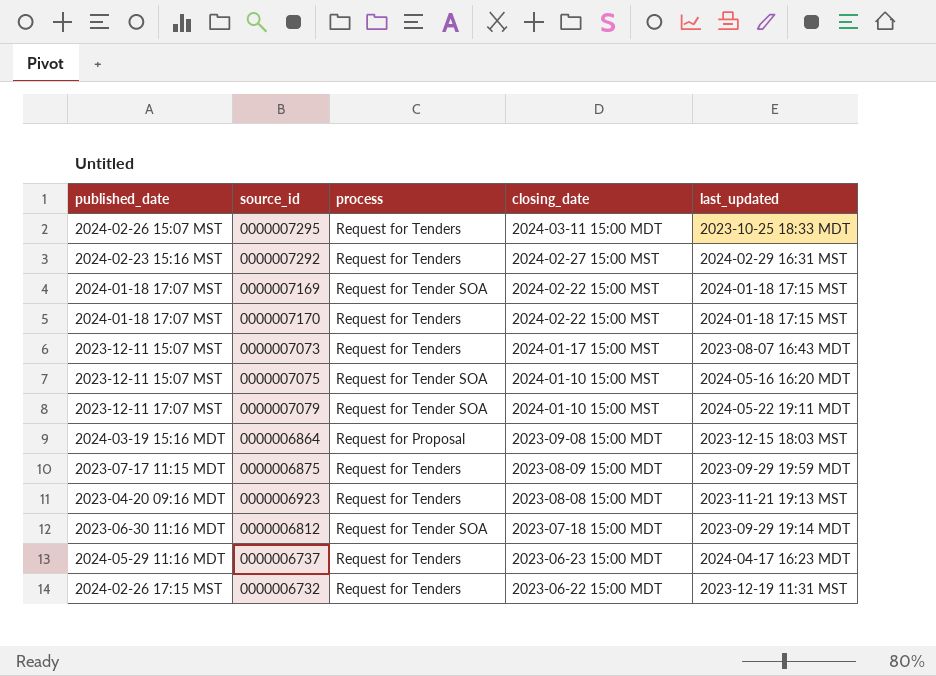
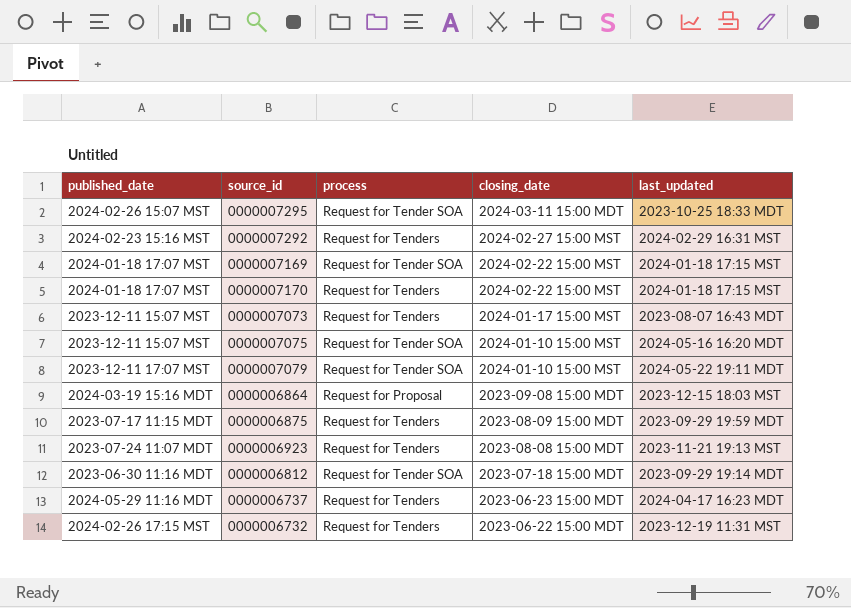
0000007295 | process: Request for Tenders -> Request for Tender SOA
0000006923 | published_date: 2023-04-20 09:16 MDT -> 2023-07-24 11:07 MDT

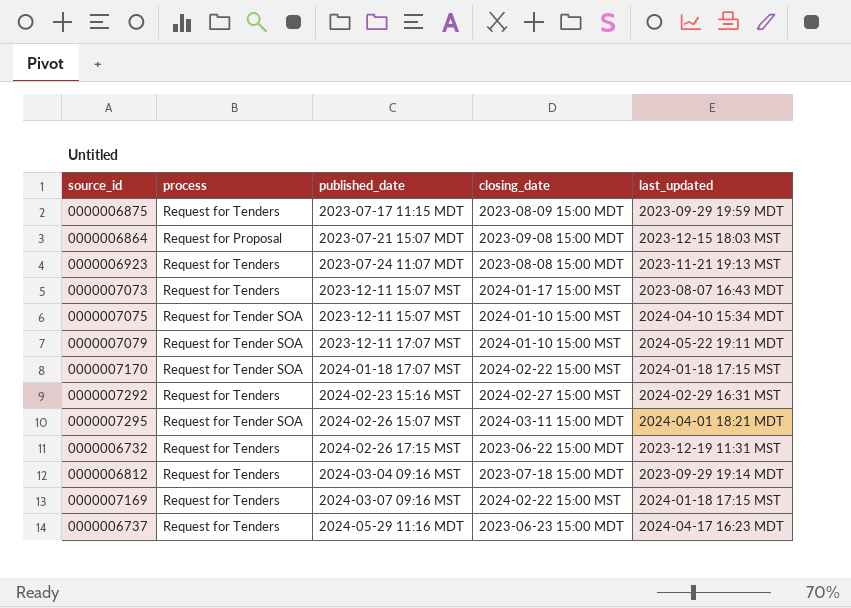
row order: closing_date descending -> published_date ascending
column published_date | position: 1 -> 3
0000006864 | published_date: 2024-03-19 15:16 MDT -> 2023-07-21 15:07 MDT
0000007075 | last_updated: 2024-05-16 16:20 MDT -> 2024-04-10 15:34 MDT
0000007170 | process: Request for Tenders -> Request for Tender SOA
0000007295 | last_updated: 2023-10-25 18:33 MDT -> 2024-04-01 18:21 MDT
0000006812 | process: Request for Tender SOA -> Request for Tenders
0000006812 | published_date: 2023-06-30 11:16 MDT -> 2024-03-04 09:16 MST
0000007169 | process: Request for Tender SOA -> Request for Tenders
0000007169 | published_date: 2024-01-18 17:07 MST -> 2024-03-07 09:16 MST

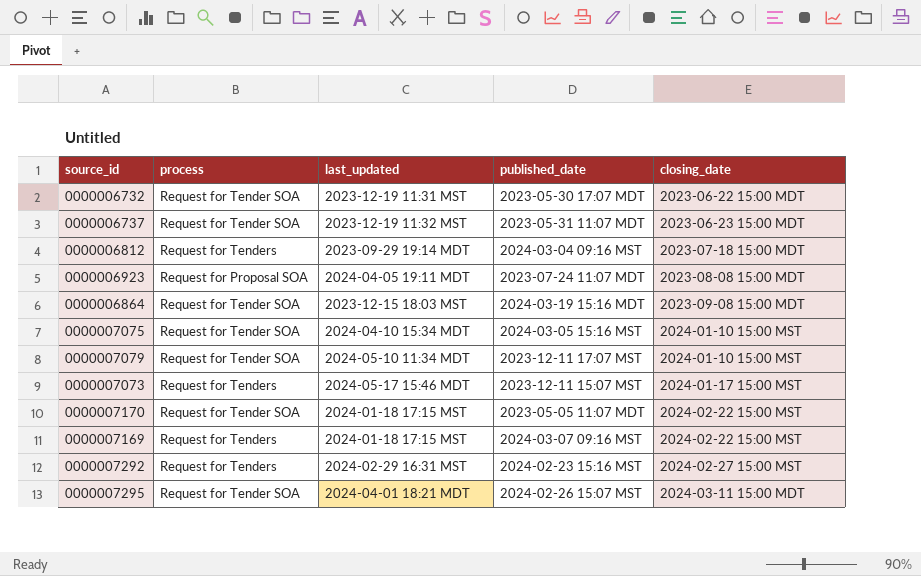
row order: published_date ascending -> closing_date ascending
column last_updated | position: 5 -> 3
row 0000006875: Request for Tenders | 2023-07-17 11:15 MDT | 2023-08-09 15:00 MDT | 2023-09-29 19:59 MDT -> none
0000006732 | process: Request for Tenders -> Request for Tender SOA
0000006732 | published_date: 2024-02-26 17:15 MST -> 2023-05-30 17:07 MDT
0000006737 | process: Request for Tenders -> Request for Tender SOA
0000006737 | last_updated: 2024-04-17 16:23 MDT -> 2023-12-19 11:32 MST
0000006737 | published_date: 2024-05-29 11:16 MDT -> 2023-05-31 11:07 MDT
0000006923 | process: Request for Tenders -> Request for Proposal SOA
0000006923 | last_updated: 2023-11-21 19:13 MST -> 2024-04-05 19:11 MDT
0000006864 | process: Request for Proposal -> Request for Tender SOA
0000006864 | published_date: 2023-07-21 15:07 MDT -> 2024-03-19 15:16 MDT
0000007075 | published_date: 2023-12-11 15:07 MST -> 2024-03-05 15:16 MST
0000007079 | last_updated: 2024-05-22 19:11 MDT -> 2024-05-10 11:34 MDT
0000007073 | last_updated: 2023-08-07 16:43 MDT -> 2024-05-17 15:46 MDT
0000007170 | published_date: 2024-01-18 17:07 MST -> 2023-05-05 11:07 MDT

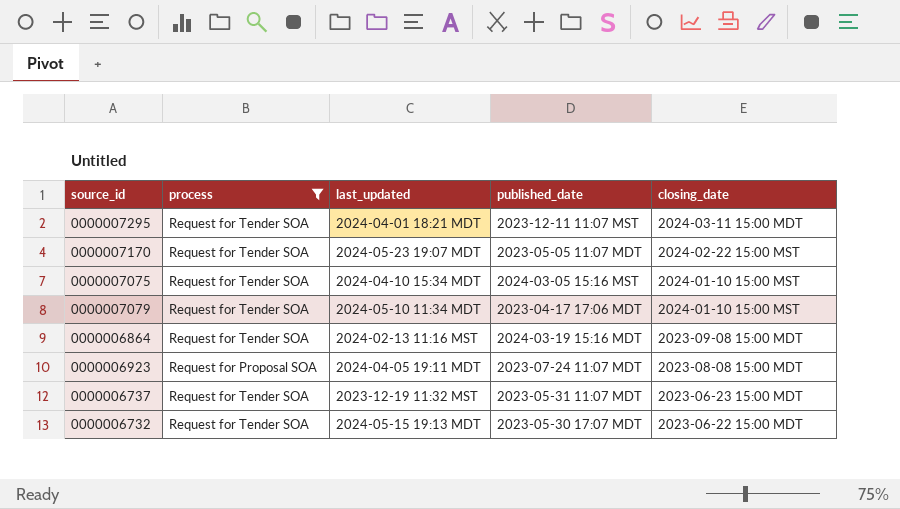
filter: none -> process != Request for Tenders
row order: closing_date ascending -> closing_date descending
0000007295 | published_date: 2024-02-26 15:07 MST -> 2023-12-11 11:07 MST
0000007170 | last_updated: 2024-01-18 17:15 MST -> 2024-05-23 19:07 MDT
0000007079 | published_date: 2023-12-11 17:07 MST -> 2023-04-17 17:06 MDT
0000006864 | last_updated: 2023-12-15 18:03 MST -> 2024-02-13 11:16 MST
0000006732 | last_updated: 2023-12-19 11:31 MST -> 2024-05-15 19:13 MDT

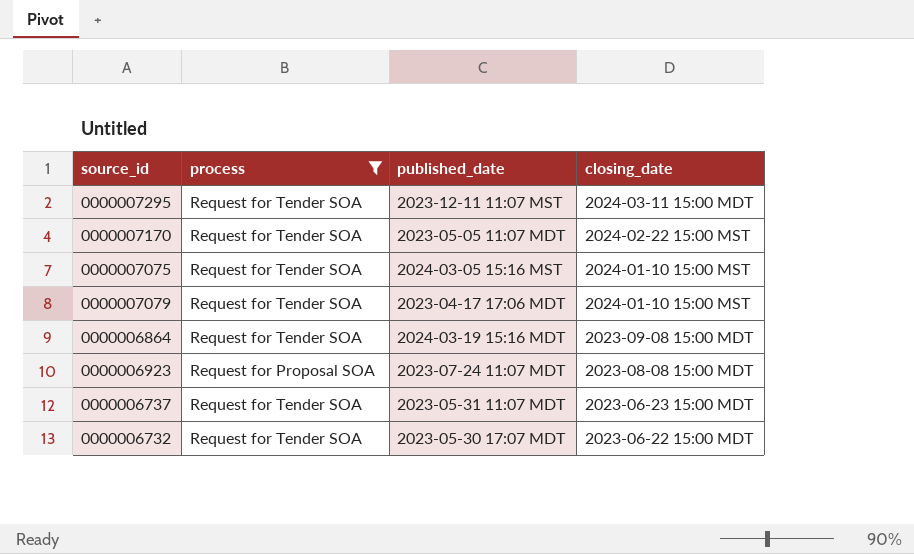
column last_updated | position: 3 -> none

